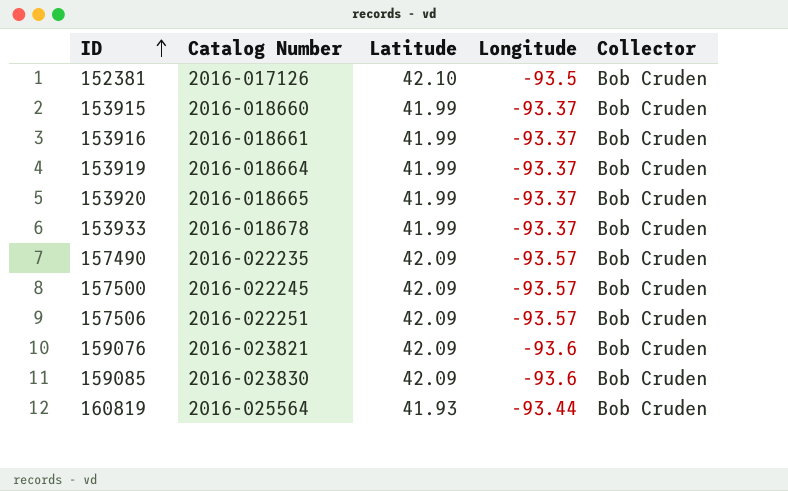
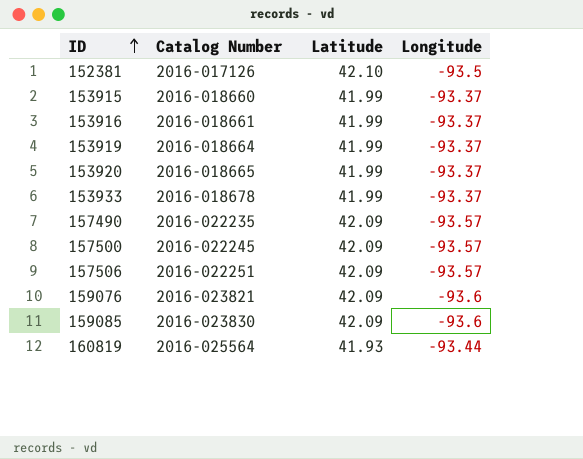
column Collector | position: 5 -> none

